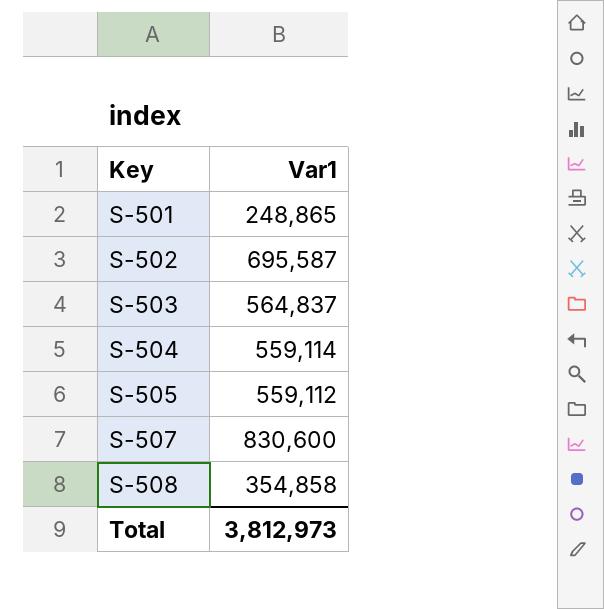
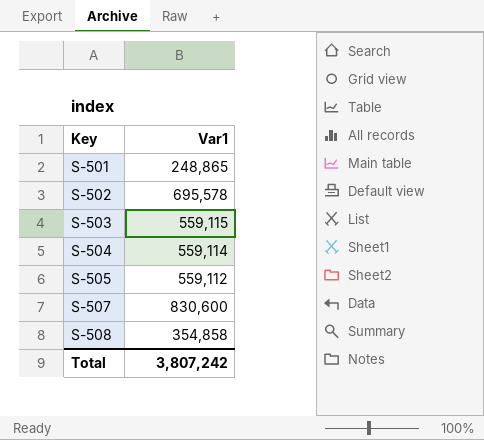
S-502 | Var1: 695,587 -> 695,578
S-503 | Var1: 564,837 -> 559,115
Total | Var1: 3,812,973 -> 3,807,242

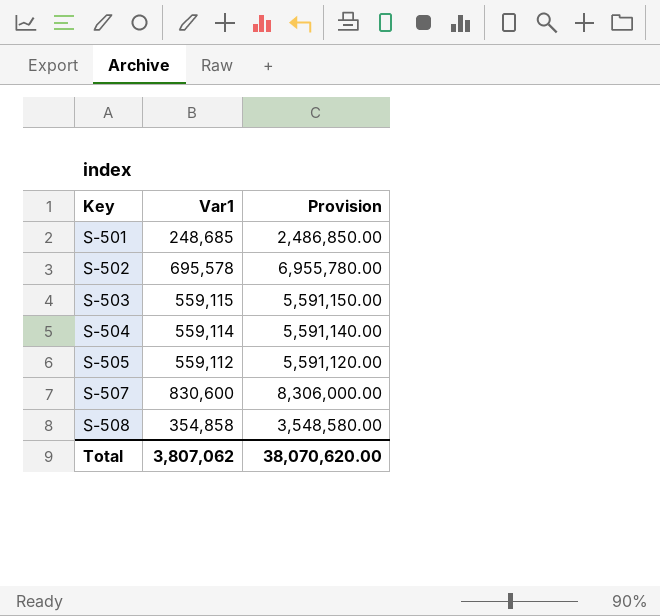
column Provision | formula: none -> [Var1] * 10
S-501 | Var1: 248,865 -> 248,685
Total | Var1: 3,807,242 -> 3,807,062

